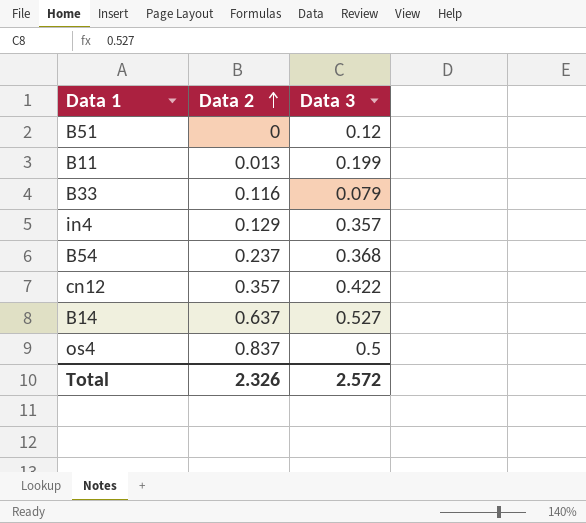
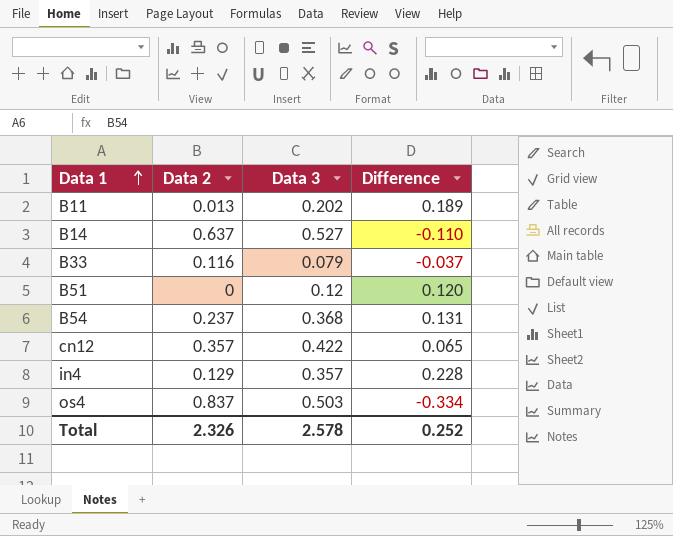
row order: Data 2 ascending -> Data 1 ascending
column Difference | formula: none -> [Data 3] - [Data 2]
B11 | Data 3: 0.199 -> 0.202
os4 | Data 3: 0.5 -> 0.503
Total | Data 3: 2.572 -> 2.578

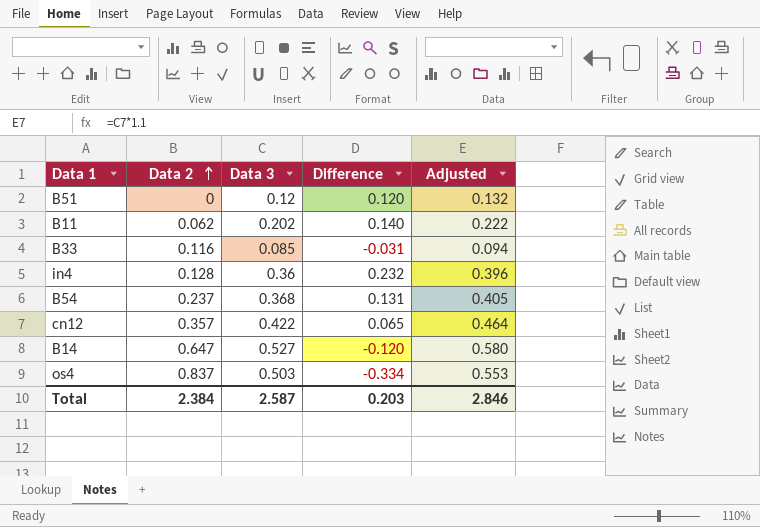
row order: Data 1 ascending -> Data 2 ascending
column Adjusted | formula: none -> [Data 3] * 1.1
B11 | Data 2: 0.013 -> 0.062
B11 | Difference: 0.189 -> 0.140
B33 | Data 3: 0.079 -> 0.085
B33 | Difference: -0.037 -> -0.031
in4 | Data 2: 0.129 -> 0.128
in4 | Data 3: 0.357 -> 0.36
in4 | Difference: 0.228 -> 0.232
B14 | Data 2: 0.637 -> 0.647
B14 | Difference: -0.110 -> -0.120
Total | Data 2: 2.326 -> 2.384
Total | Data 3: 2.578 -> 2.587
Total | Difference: 0.252 -> 0.203

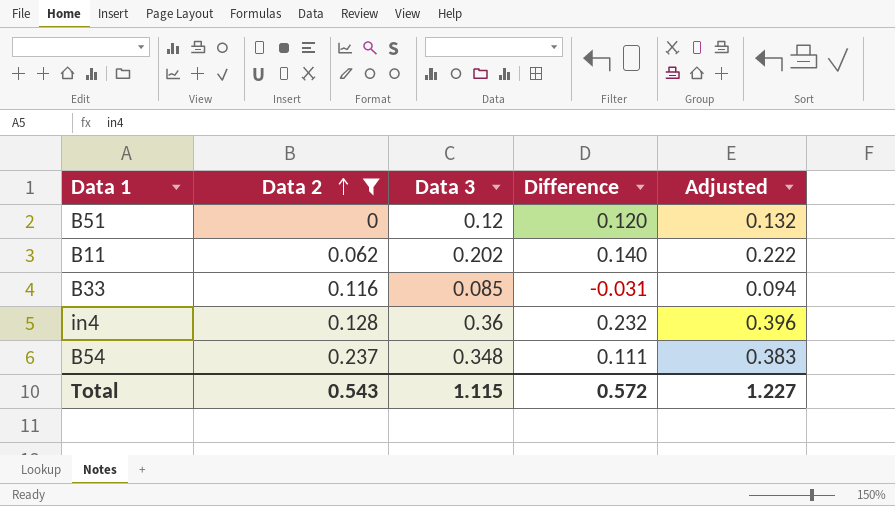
filter: none -> Data 2 <= 0.237
B54 | Data 3: 0.368 -> 0.348
B54 | Difference: 0.131 -> 0.111
B54 | Adjusted: 0.405 -> 0.383
Total | Data 2: 2.384 -> 0.543
Total | Data 3: 2.587 -> 1.115
Total | Difference: 0.203 -> 0.572
Total | Adjusted: 2.846 -> 1.227

